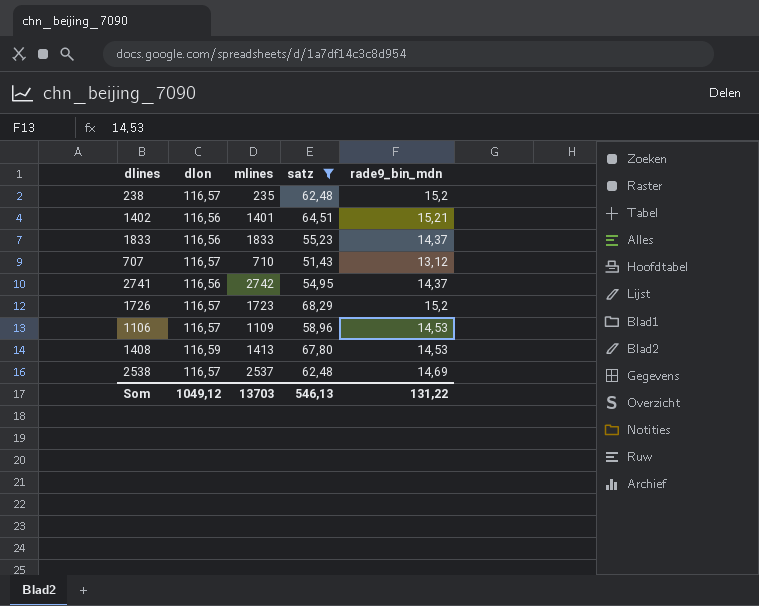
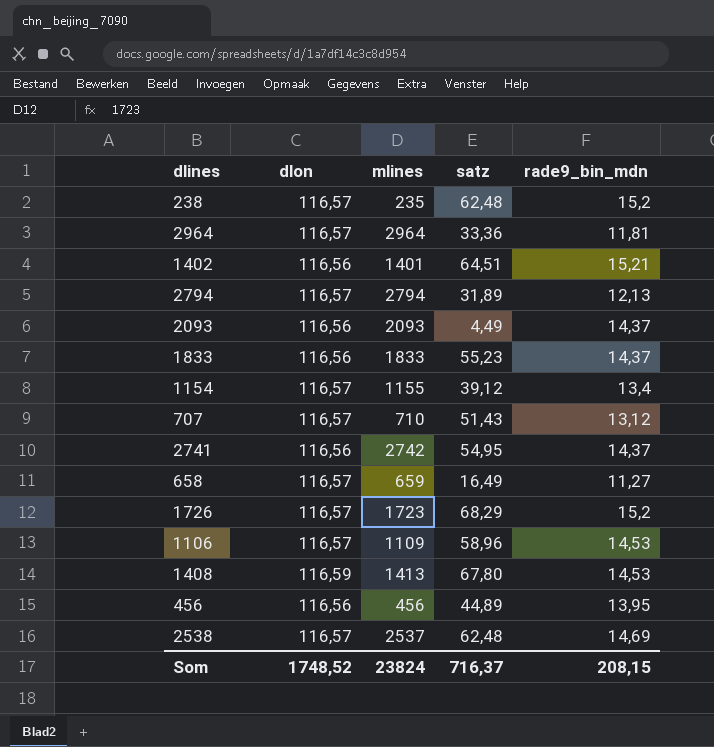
filter: satz >= 51,43 -> none
Som | dlon: 1049,12 -> 1748,52
Som | mlines: 13703 -> 23824
Som | satz: 546,13 -> 716,37
Som | rade9_bin_mdn: 131,22 -> 208,15

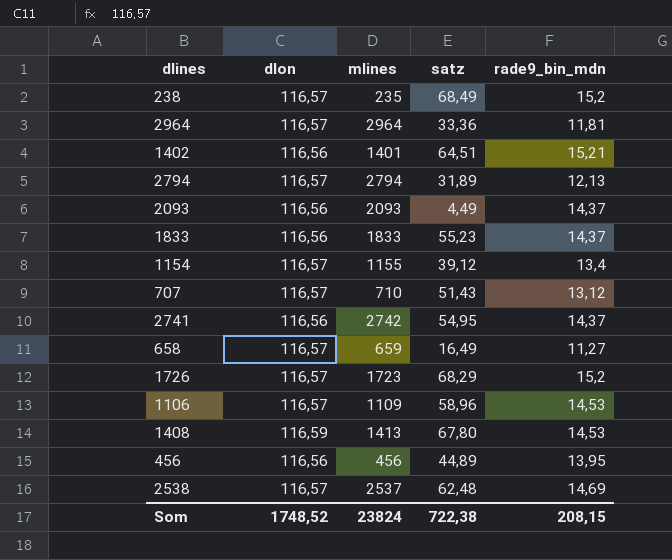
238 | satz: 62,48 -> 68,49
Som | satz: 716,37 -> 722,38

